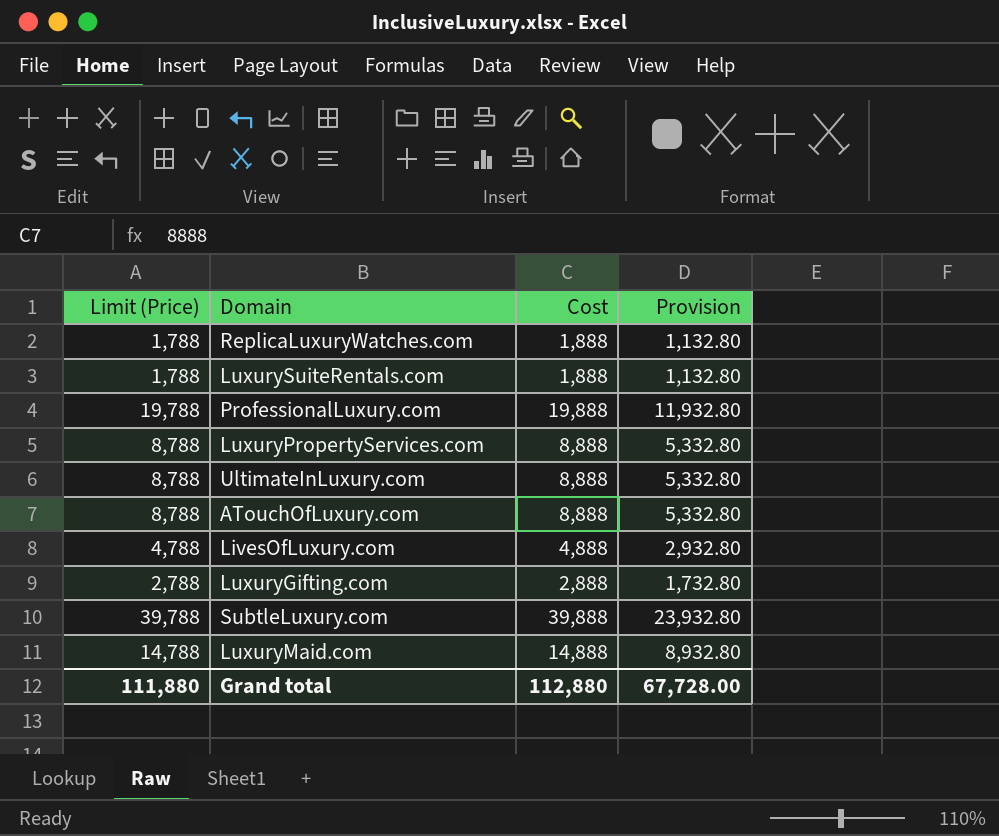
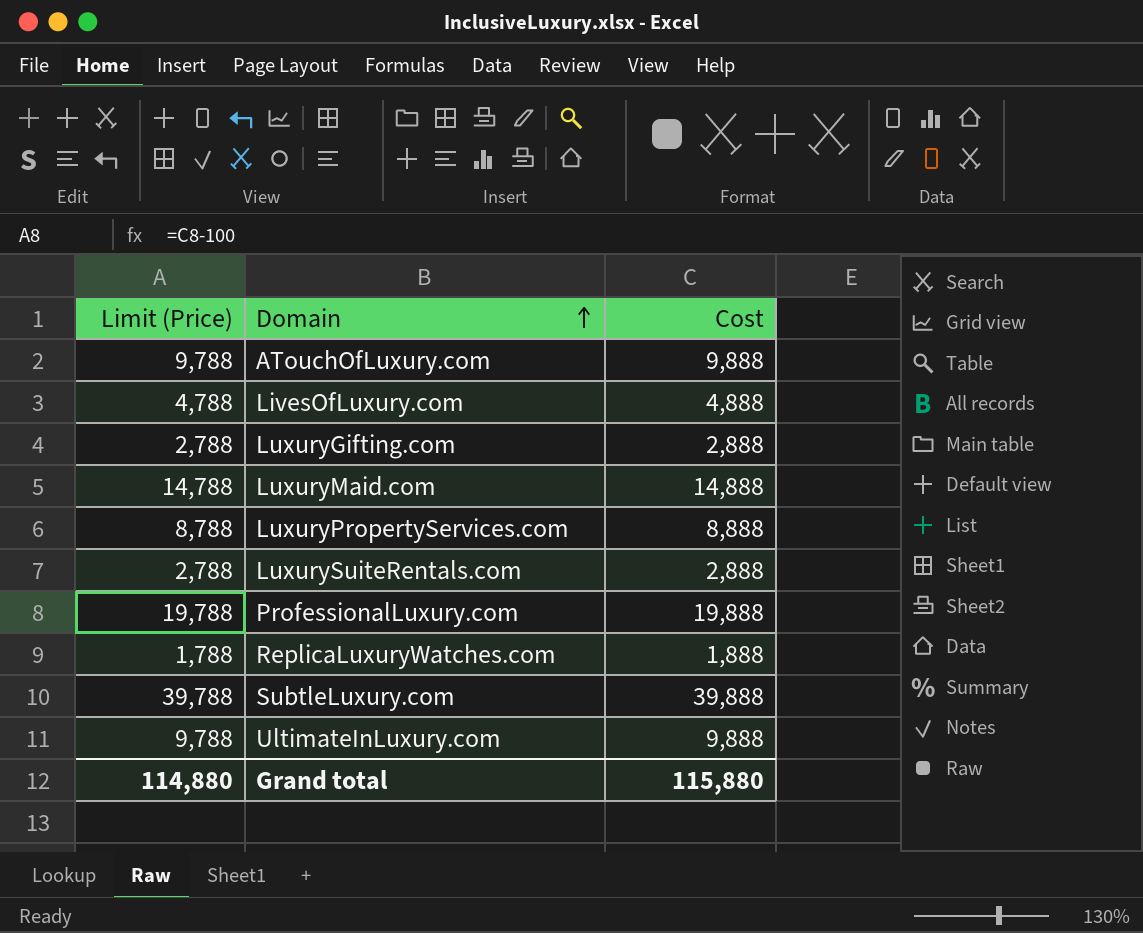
row order: none -> Domain ascending
column Provision | formula: [Cost] * 0.6 -> none
ATouchOfLuxury.com | Limit (Price): 8,788 -> 9,788
ATouchOfLuxury.com | Cost: 8,888 -> 9,888
LuxurySuiteRentals.com | Limit (Price): 1,788 -> 2,788
LuxurySuiteRentals.com | Cost: 1,888 -> 2,888
UltimateInLuxury.com | Limit (Price): 8,788 -> 9,788
UltimateInLuxury.com | Cost: 8,888 -> 9,888
Grand total | Limit (Price): 111,880 -> 114,880
Grand total | Cost: 112,880 -> 115,880

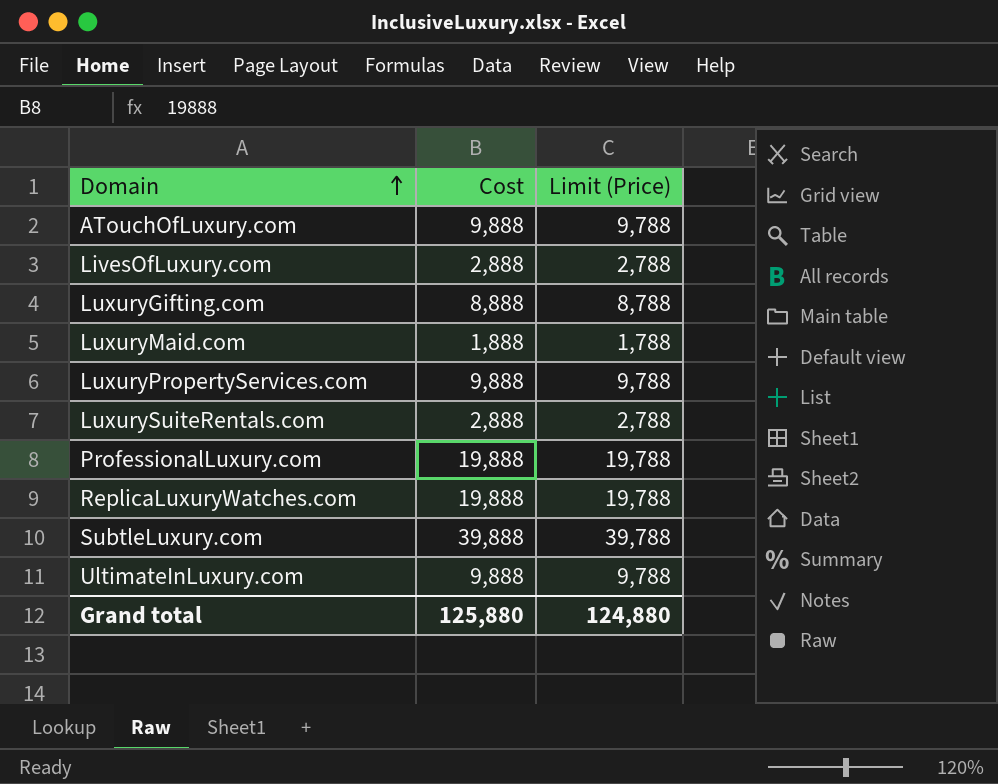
column Limit (Price) | position: 1 -> 3
LivesOfLuxury.com | Cost: 4,888 -> 2,888
LivesOfLuxury.com | Limit (Price): 4,788 -> 2,788
LuxuryGifting.com | Cost: 2,888 -> 8,888
LuxuryGifting.com | Limit (Price): 2,788 -> 8,788
LuxuryMaid.com | Cost: 14,888 -> 1,888
LuxuryMaid.com | Limit (Price): 14,788 -> 1,788
LuxuryPropertyServices.com | Cost: 8,888 -> 9,888
LuxuryPropertyServices.com | Limit (Price): 8,788 -> 9,788
ReplicaLuxuryWatches.com | Cost: 1,888 -> 19,888
ReplicaLuxuryWatches.com | Limit (Price): 1,788 -> 19,788
Grand total | Cost: 115,880 -> 125,880
Grand total | Limit (Price): 114,880 -> 124,880

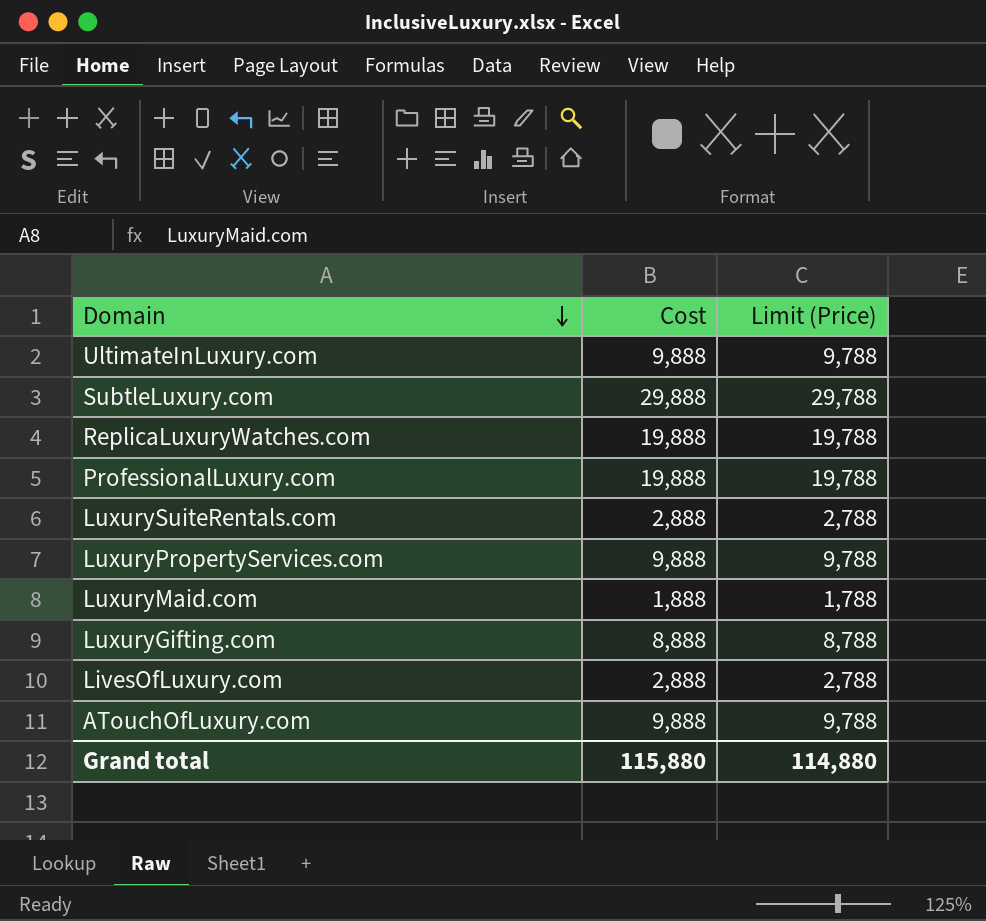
row order: Domain ascending -> Domain descending
SubtleLuxury.com | Cost: 39,888 -> 29,888
SubtleLuxury.com | Limit (Price): 39,788 -> 29,788
Grand total | Cost: 125,880 -> 115,880
Grand total | Limit (Price): 124,880 -> 114,880

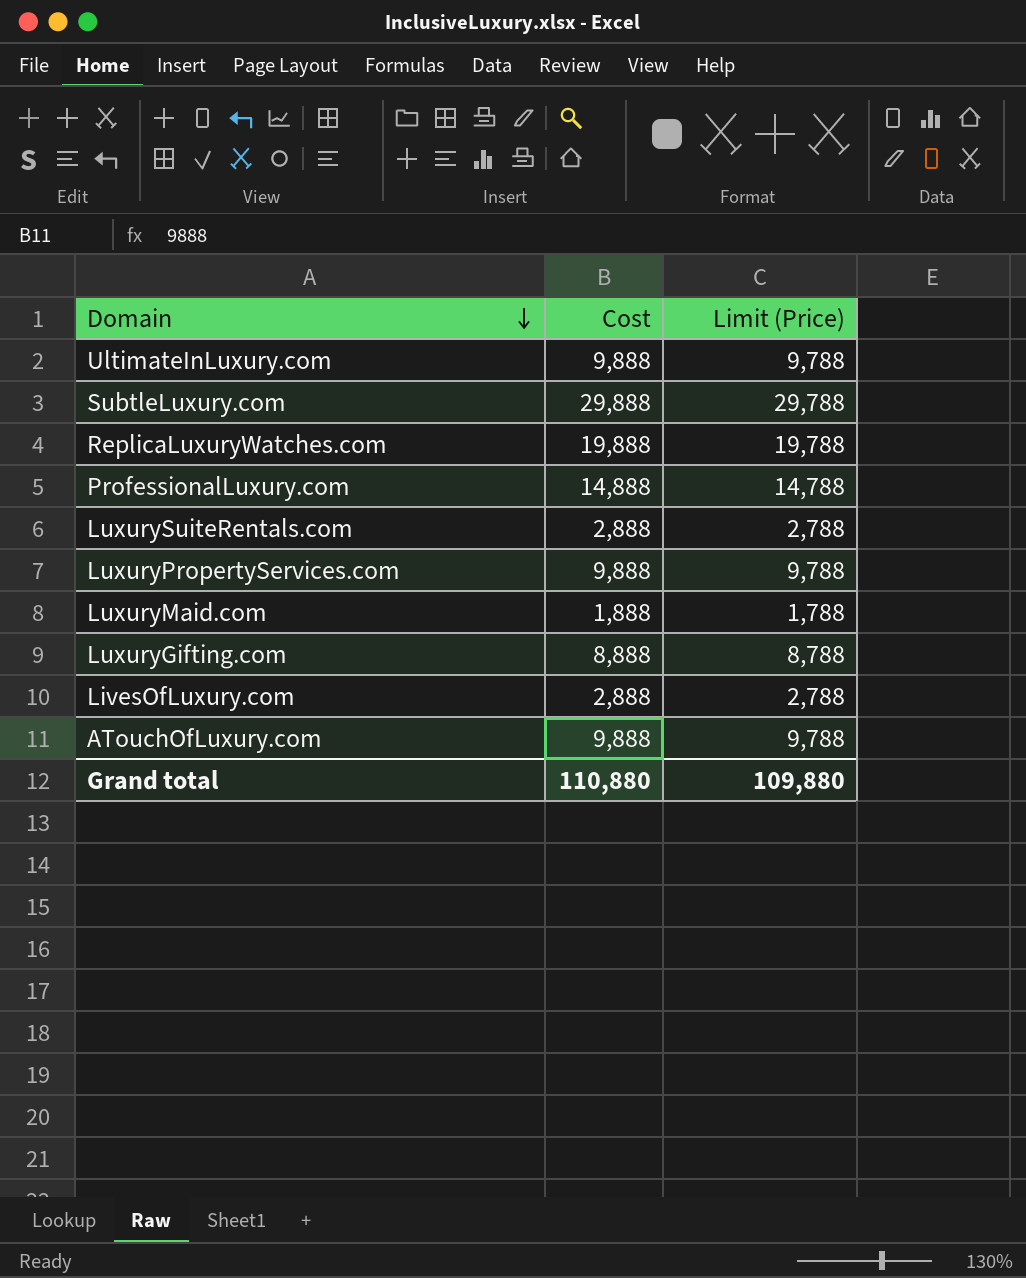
ProfessionalLuxury.com | Cost: 19,888 -> 14,888
ProfessionalLuxury.com | Limit (Price): 19,788 -> 14,788
Grand total | Cost: 115,880 -> 110,880
Grand total | Limit (Price): 114,880 -> 109,880

